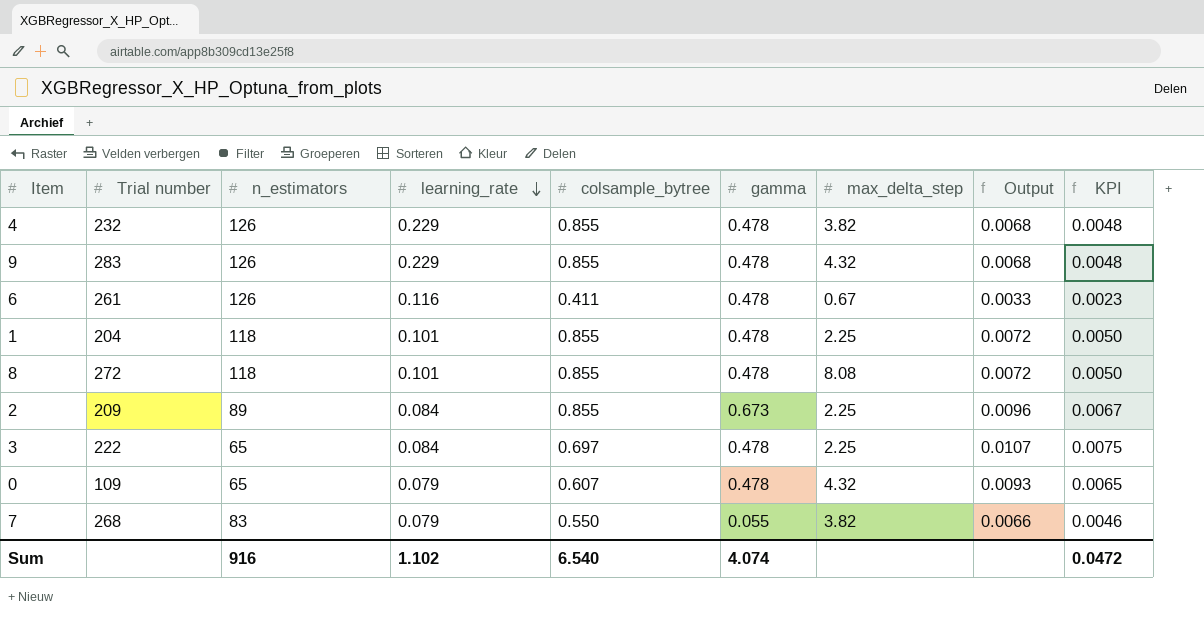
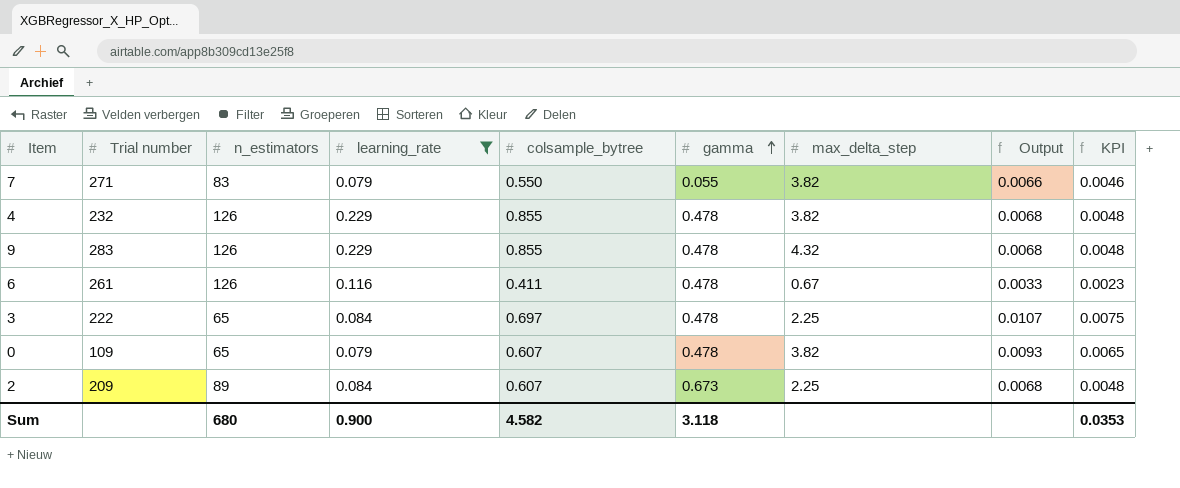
filter: none -> learning_rate != 0.101
row order: learning_rate descending -> gamma ascending
7 | Trial number: 268 -> 271
0 | max_delta_step: 4.32 -> 3.82
2 | colsample_bytree: 0.855 -> 0.607
2 | Output: 0.0096 -> 0.0068
2 | KPI: 0.0067 -> 0.0048
Sum | n_estimators: 916 -> 680
Sum | learning_rate: 1.102 -> 0.900
Sum | colsample_bytree: 6.540 -> 4.582
Sum | gamma: 4.074 -> 3.118
Sum | KPI: 0.0472 -> 0.0353

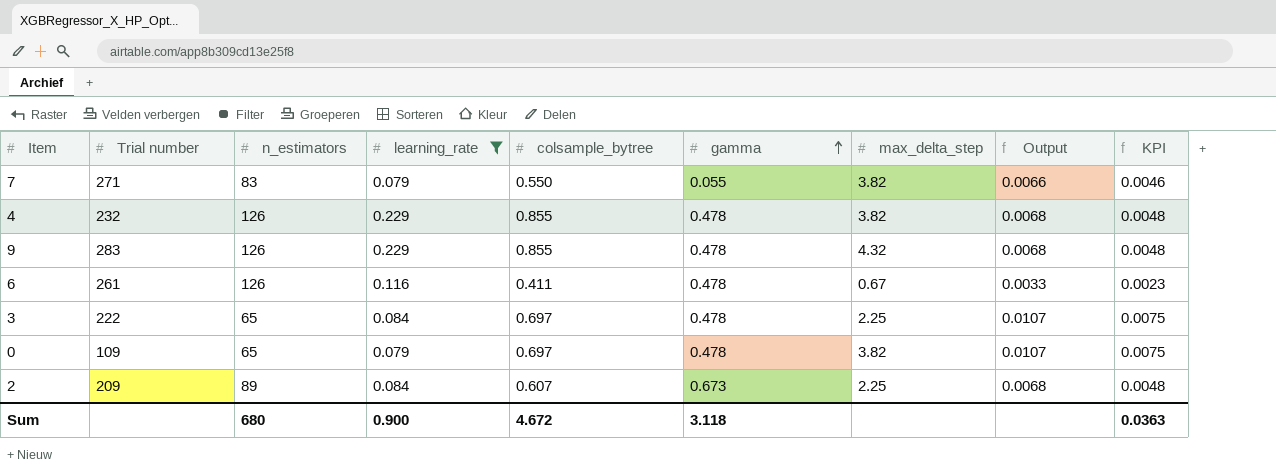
0 | colsample_bytree: 0.607 -> 0.697
0 | Output: 0.0093 -> 0.0107
0 | KPI: 0.0065 -> 0.0075
Sum | colsample_bytree: 4.582 -> 4.672
Sum | KPI: 0.0353 -> 0.0363

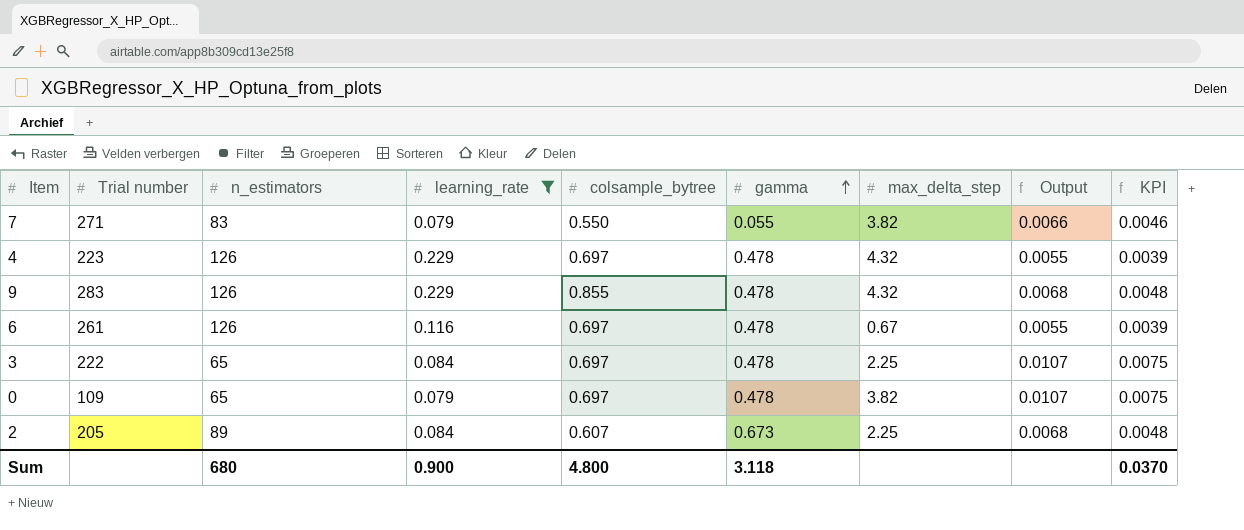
4 | Trial number: 232 -> 223
4 | colsample_bytree: 0.855 -> 0.697
4 | max_delta_step: 3.82 -> 4.32
4 | Output: 0.0068 -> 0.0055
4 | KPI: 0.0048 -> 0.0039
6 | colsample_bytree: 0.411 -> 0.697
6 | Output: 0.0033 -> 0.0055
6 | KPI: 0.0023 -> 0.0039
2 | Trial number: 209 -> 205
Sum | colsample_bytree: 4.672 -> 4.800
Sum | KPI: 0.0363 -> 0.0370

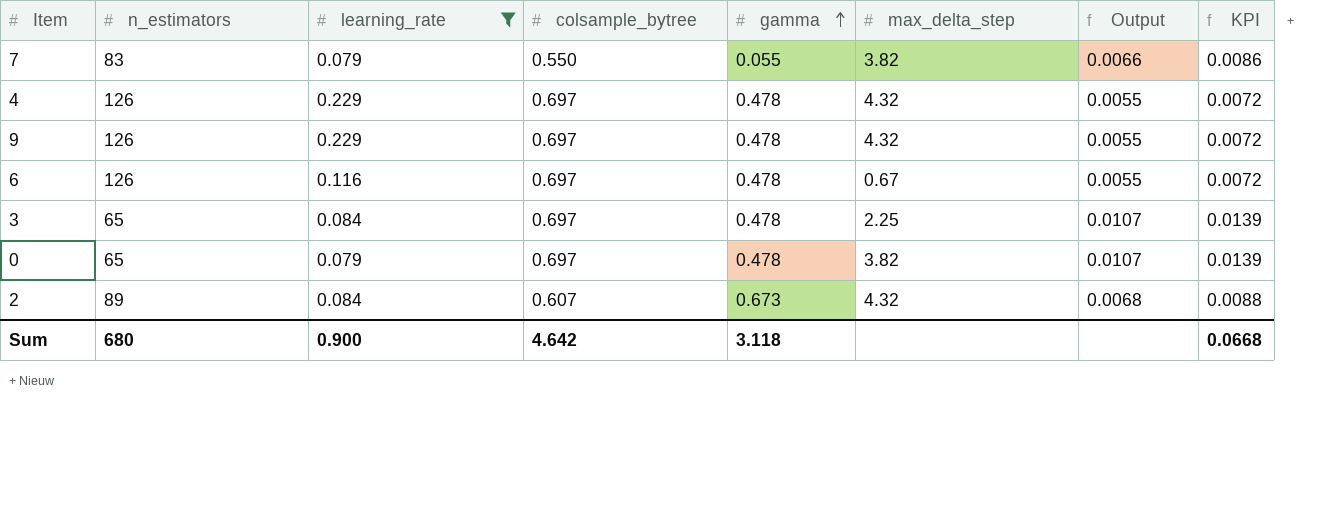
column Trial number | position: 2 -> none
column KPI | formula: [Output] * 0.7 -> [Output] * 1.3
9 | colsample_bytree: 0.855 -> 0.697
9 | Output: 0.0068 -> 0.0055
2 | max_delta_step: 2.25 -> 4.32
Sum | colsample_bytree: 4.800 -> 4.642
Sum | KPI: 0.0370 -> 0.0668

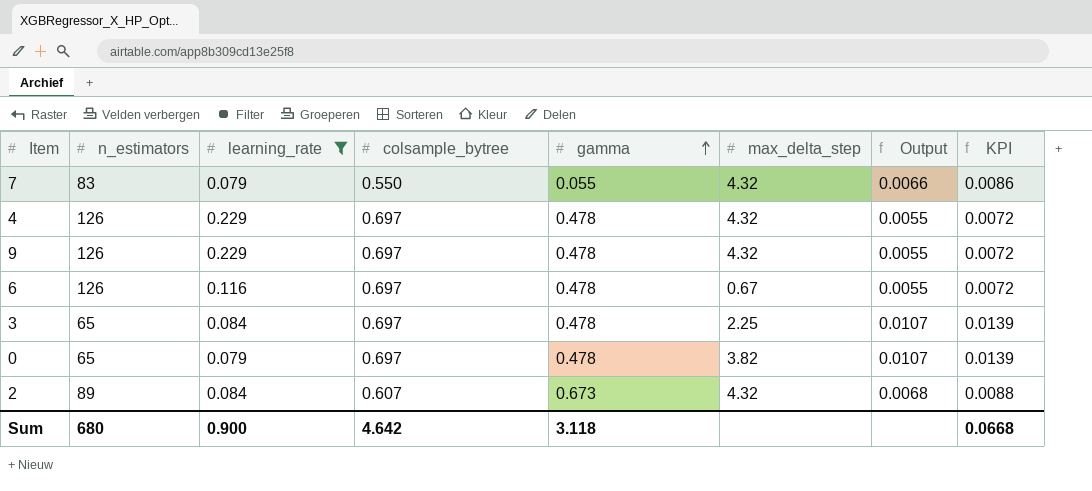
7 | max_delta_step: 3.82 -> 4.32

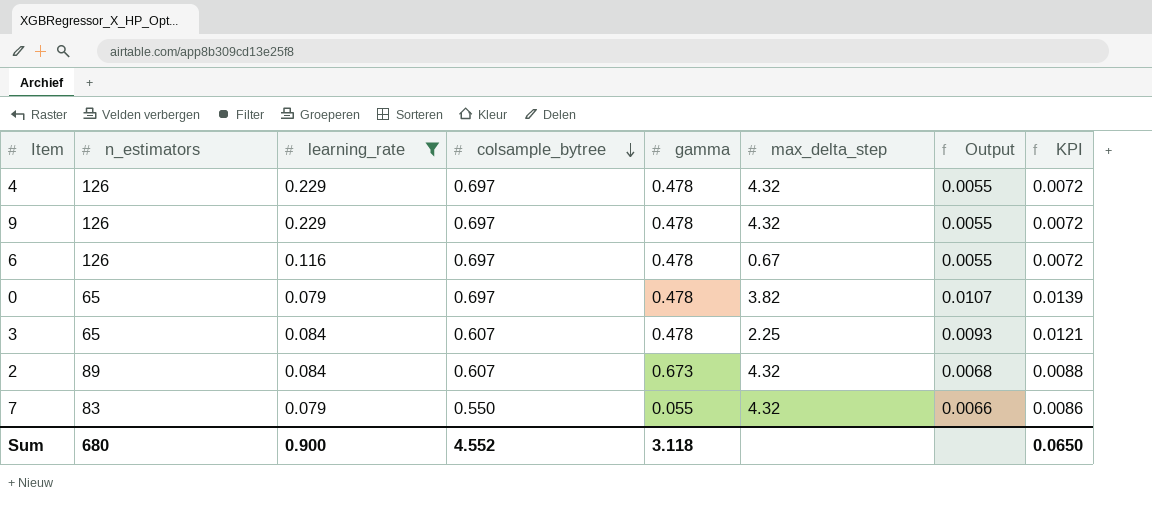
row order: gamma ascending -> colsample_bytree descending
3 | colsample_bytree: 0.697 -> 0.607
3 | Output: 0.0107 -> 0.0093
3 | KPI: 0.0139 -> 0.0121
Sum | colsample_bytree: 4.642 -> 4.552
Sum | KPI: 0.0668 -> 0.0650

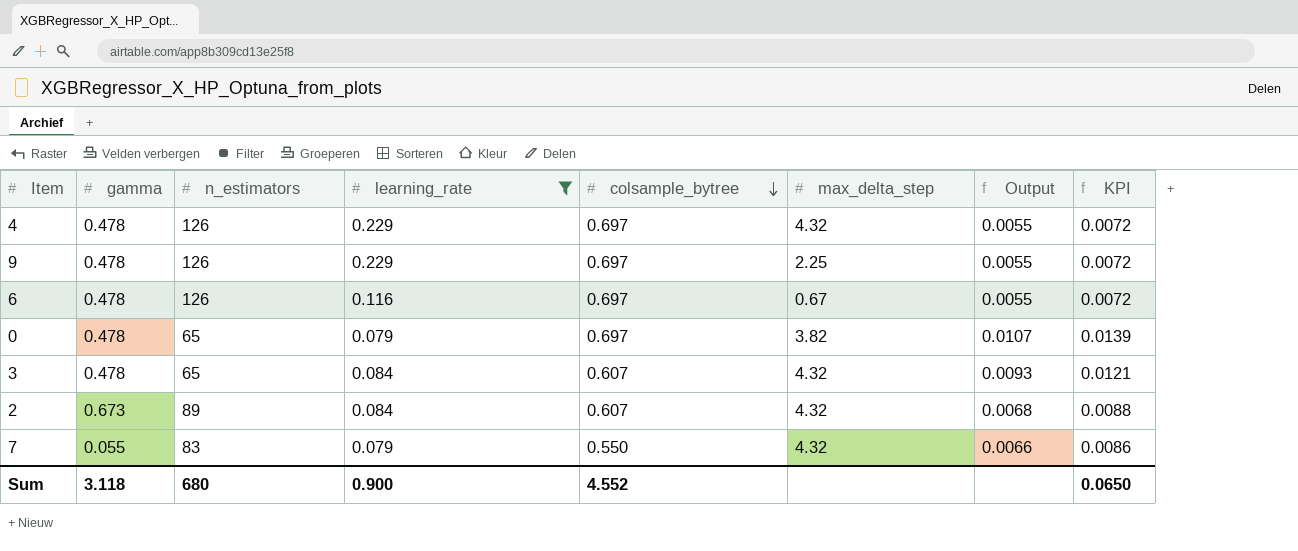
column gamma | position: 5 -> 2
9 | max_delta_step: 4.32 -> 2.25
3 | max_delta_step: 2.25 -> 4.32

